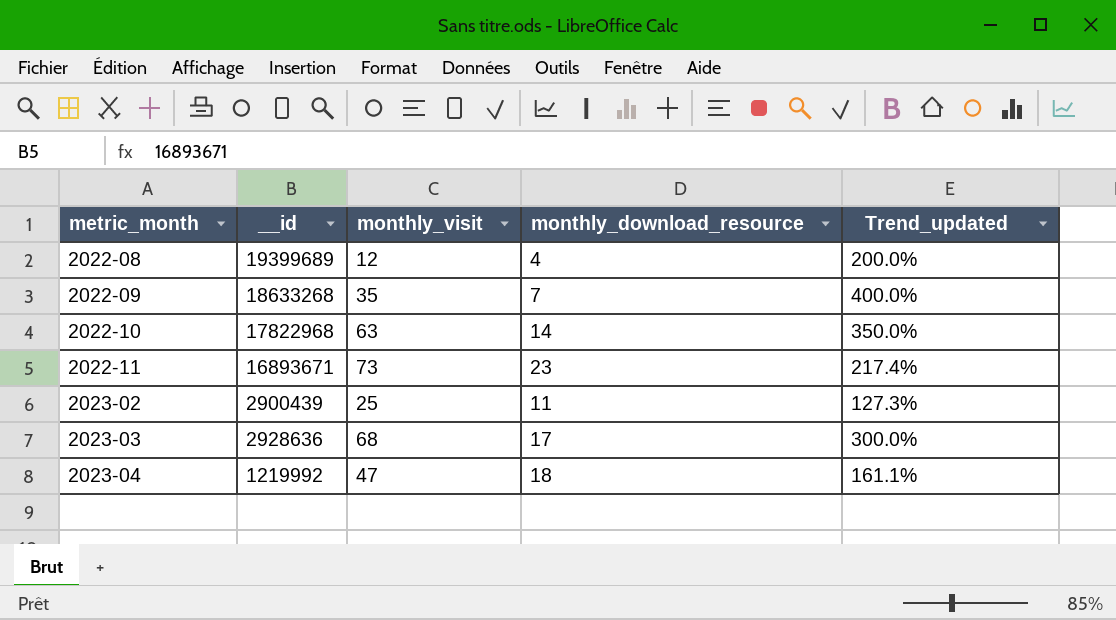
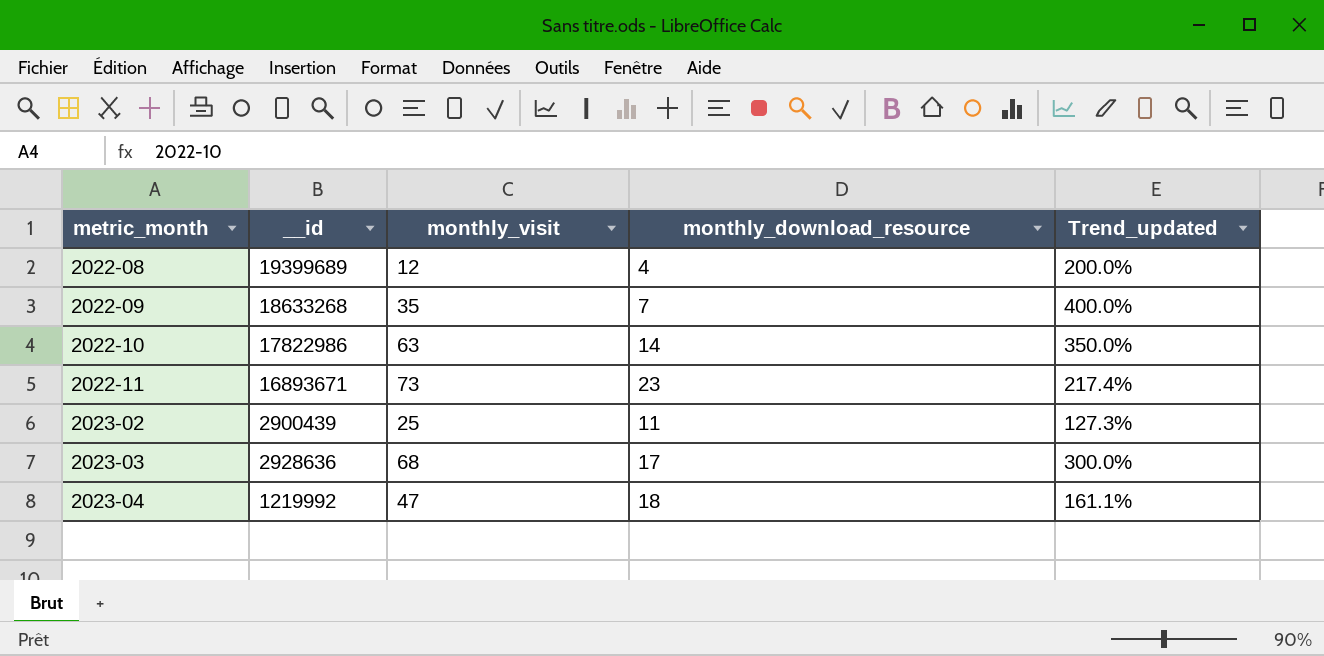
2022-10 | __id: 17822968 -> 17822986

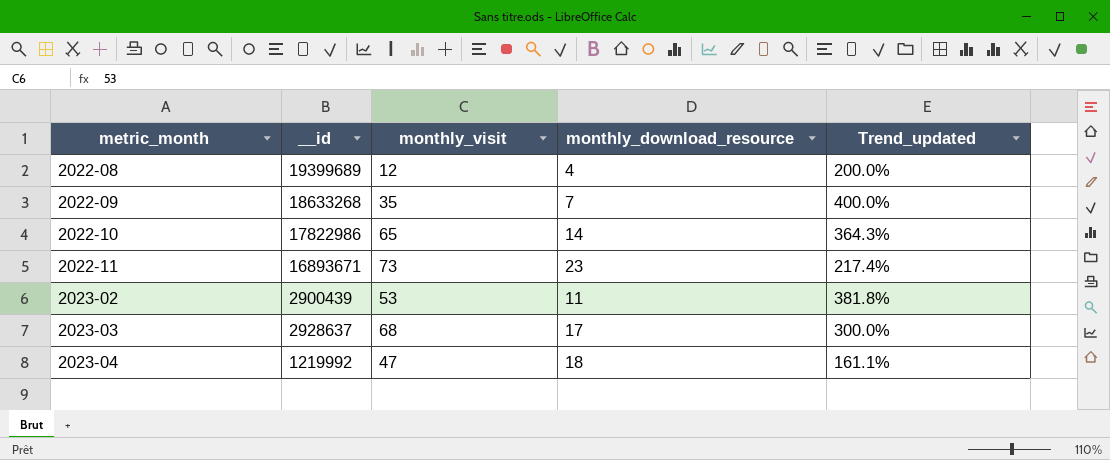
2022-10 | monthly_visit: 63 -> 65
2022-10 | Trend_updated: 350.0% -> 364.3%
2023-02 | monthly_visit: 25 -> 53
2023-02 | Trend_updated: 127.3% -> 381.8%
2023-03 | __id: 2928636 -> 2928637

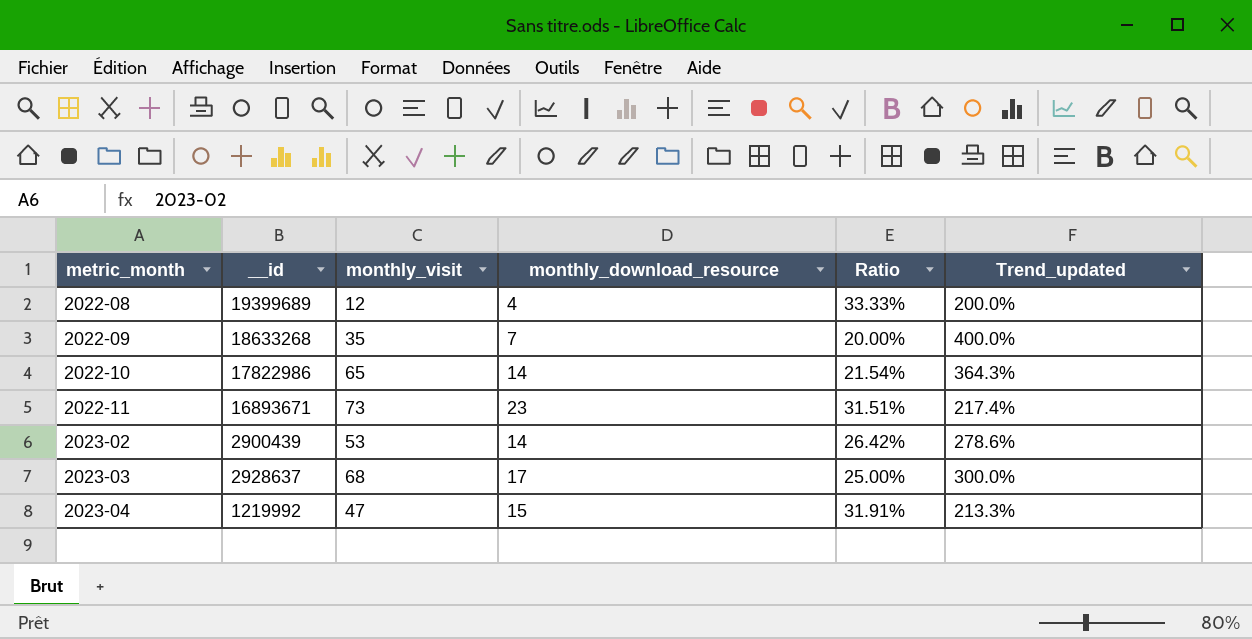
column Ratio | formula: none -> [monthly_download_resource] / [monthly_visit]
2023-02 | monthly_download_resource: 11 -> 14
2023-02 | Trend_updated: 381.8% -> 278.6%
2023-04 | monthly_download_resource: 18 -> 15
2023-04 | Trend_updated: 161.1% -> 213.3%

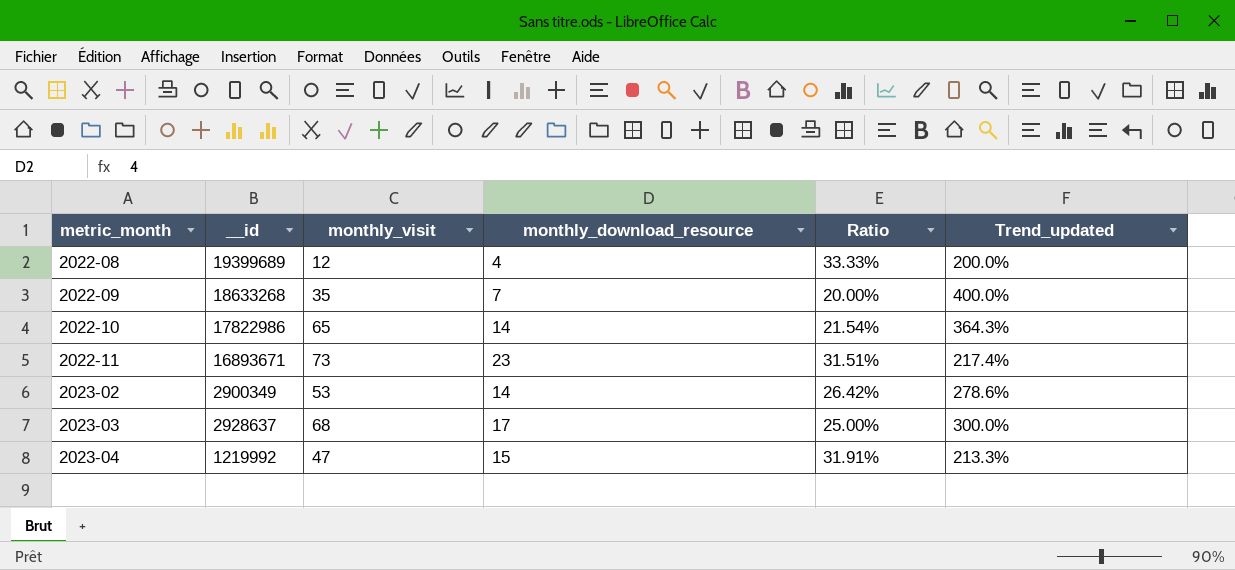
2023-02 | __id: 2900439 -> 2900349

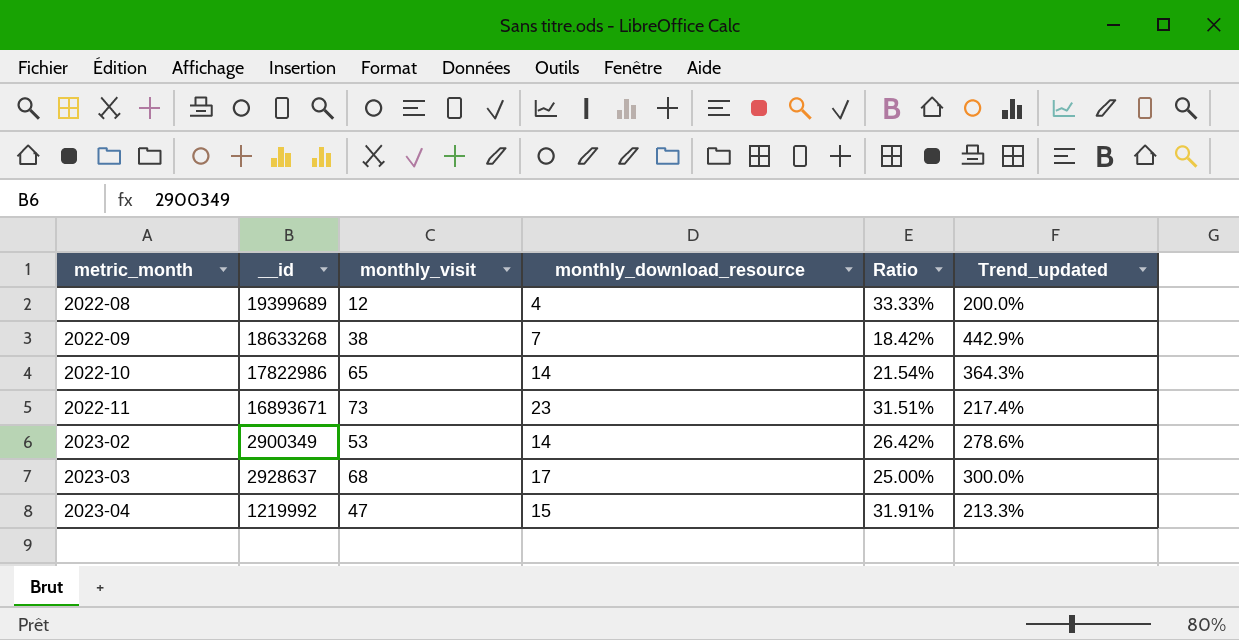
2022-09 | monthly_visit: 35 -> 38
2022-09 | Ratio: 20.00% -> 18.42%
2022-09 | Trend_updated: 400.0% -> 442.9%

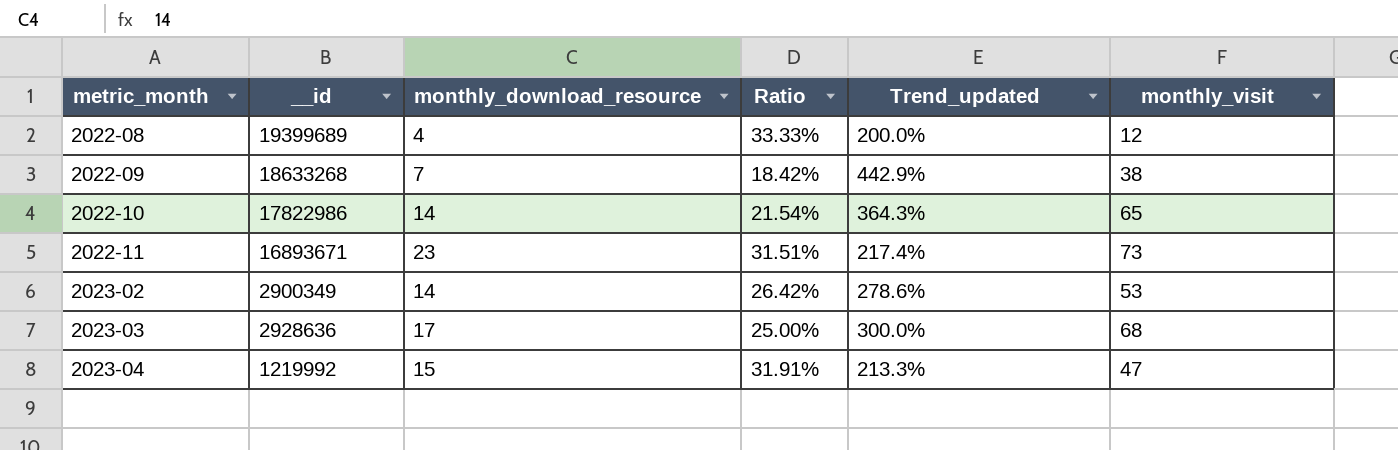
column monthly_visit | position: 3 -> 6
2023-03 | __id: 2928637 -> 2928636

